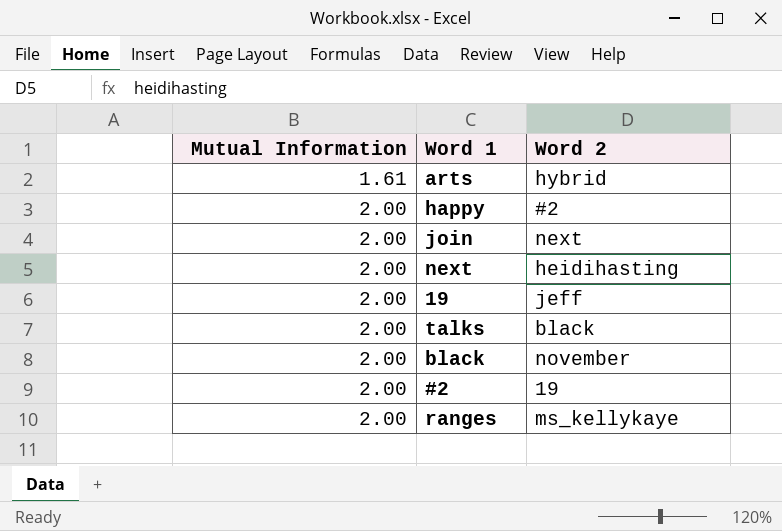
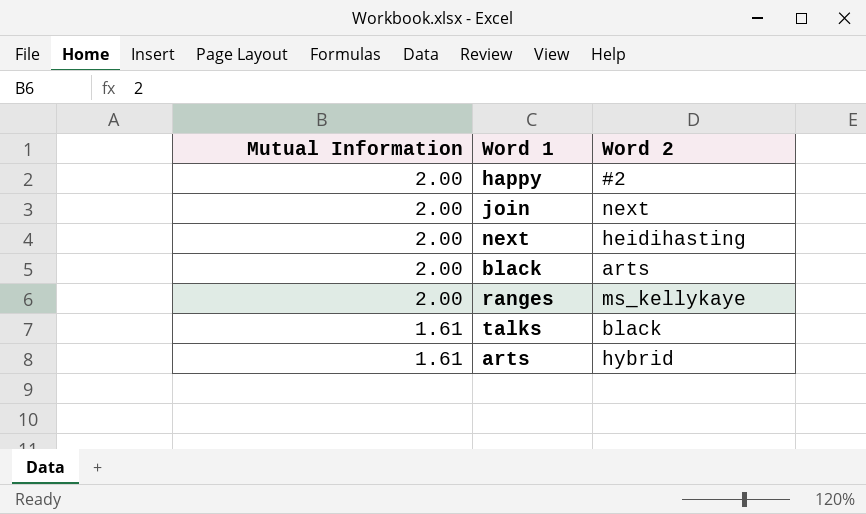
row order: Mutual Information ascending -> Mutual Information descending
row 19: 2.00 | jeff -> none
row #2: 2.00 | 19 -> none
black | Word 2: november -> arts
talks | Mutual Information: 2.00 -> 1.61

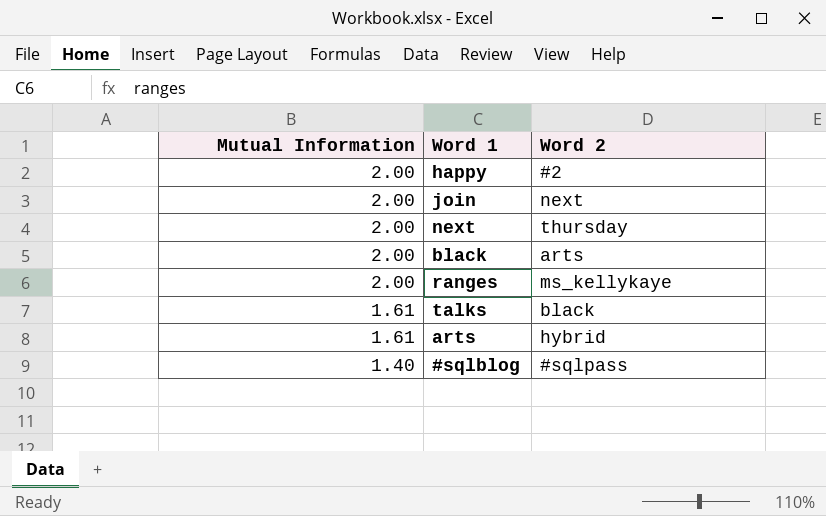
next | Word 2: heidihasting -> thursday
row #sqlblog: none -> 1.40 | #sqlpass

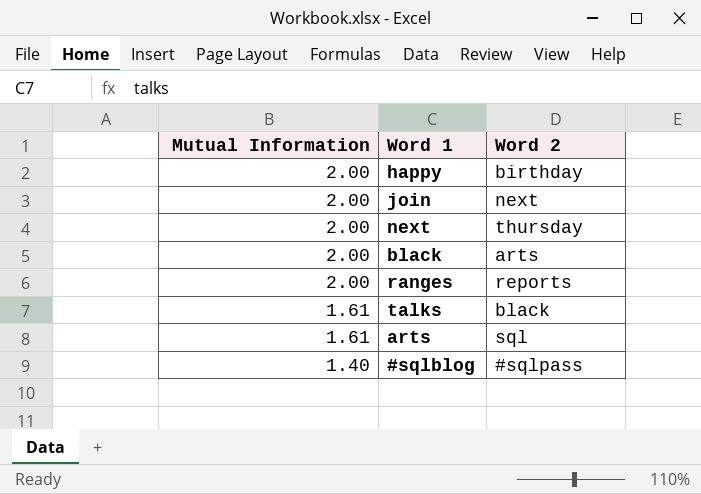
happy | Word 2: #2 -> birthday
ranges | Word 2: ms_kellykaye -> reports
arts | Word 2: hybrid -> sql

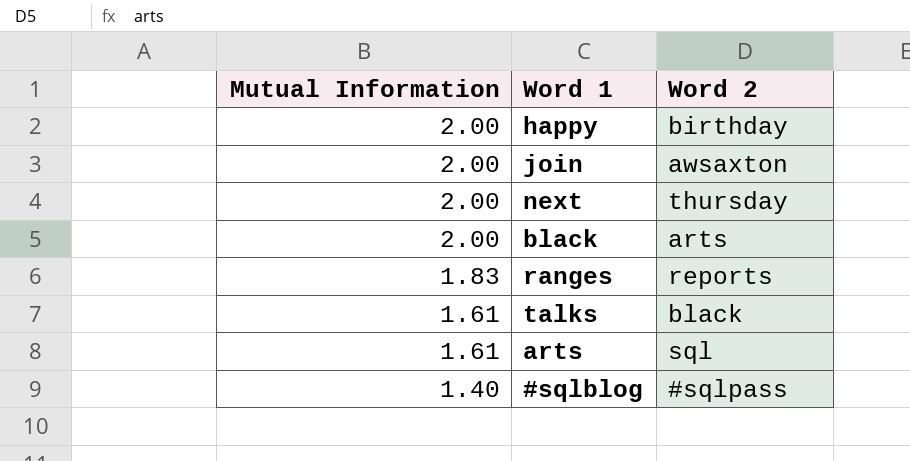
join | Word 2: next -> awsaxton
ranges | Mutual Information: 2.00 -> 1.83

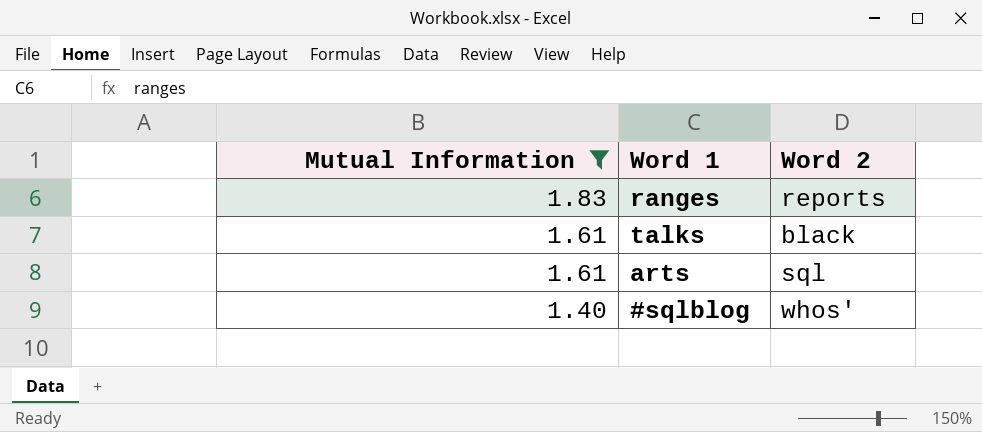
filter: none -> Mutual Information != 2.00
#sqlblog | Word 2: #sqlpass -> whos'

